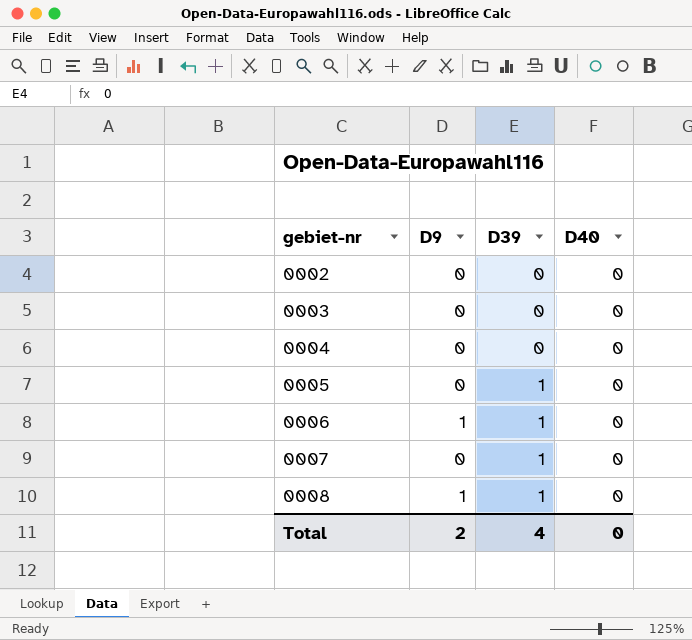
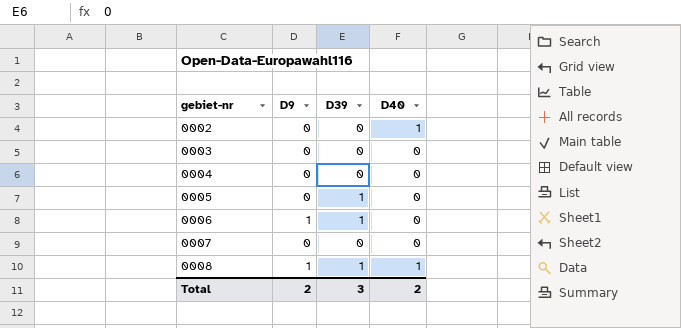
0002 | D40: 0 -> 1
0007 | D39: 1 -> 0
0008 | D40: 0 -> 1
Total | D39: 4 -> 3
Total | D40: 0 -> 2

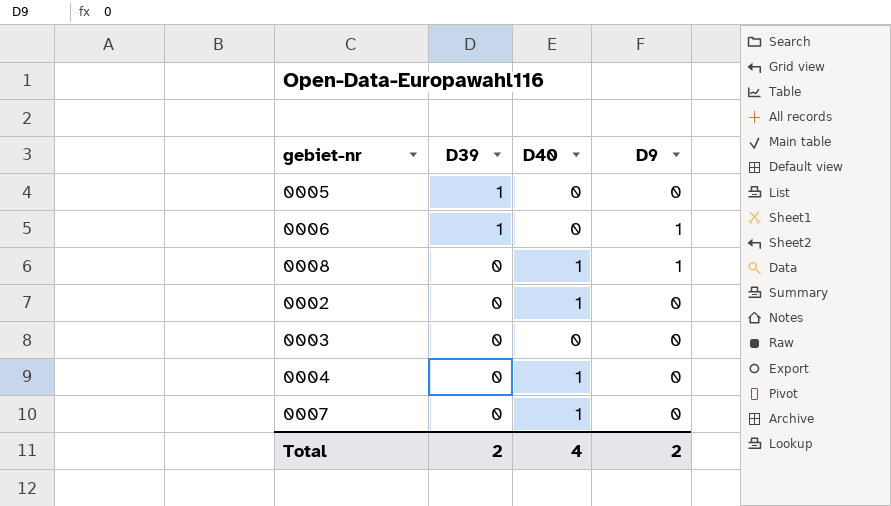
row order: gebiet-nr ascending -> D39 descending
column D9 | position: 2 -> 4
0008 | D39: 1 -> 0
0004 | D40: 0 -> 1
0007 | D40: 0 -> 1
Total | D39: 3 -> 2
Total | D40: 2 -> 4

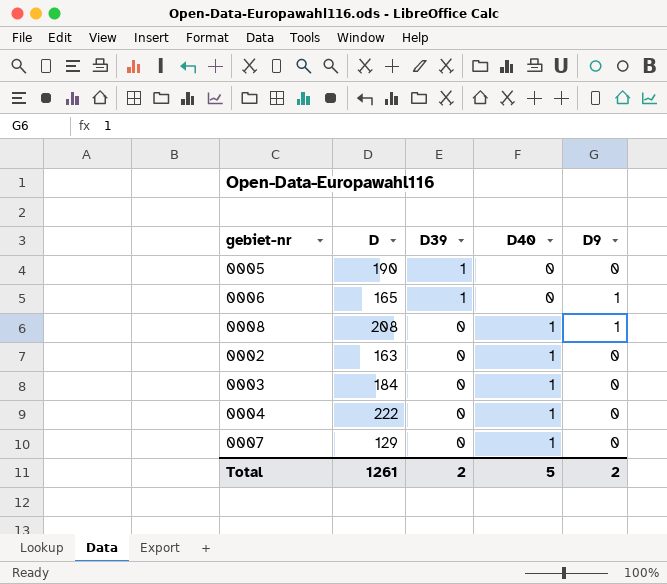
column D | position: none -> 2
0003 | D40: 0 -> 1
Total | D40: 4 -> 5

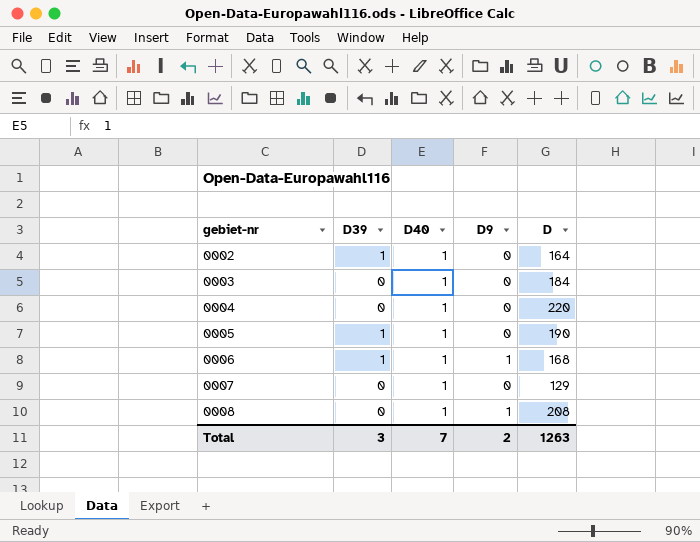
row order: D39 descending -> gebiet-nr ascending
column D | position: 2 -> 5
0002 | D39: 0 -> 1
0002 | D: 163 -> 164
0004 | D: 222 -> 220
0005 | D40: 0 -> 1
0006 | D40: 0 -> 1
0006 | D: 165 -> 168
Total | D39: 2 -> 3
Total | D40: 5 -> 7
Total | D: 1261 -> 1263

